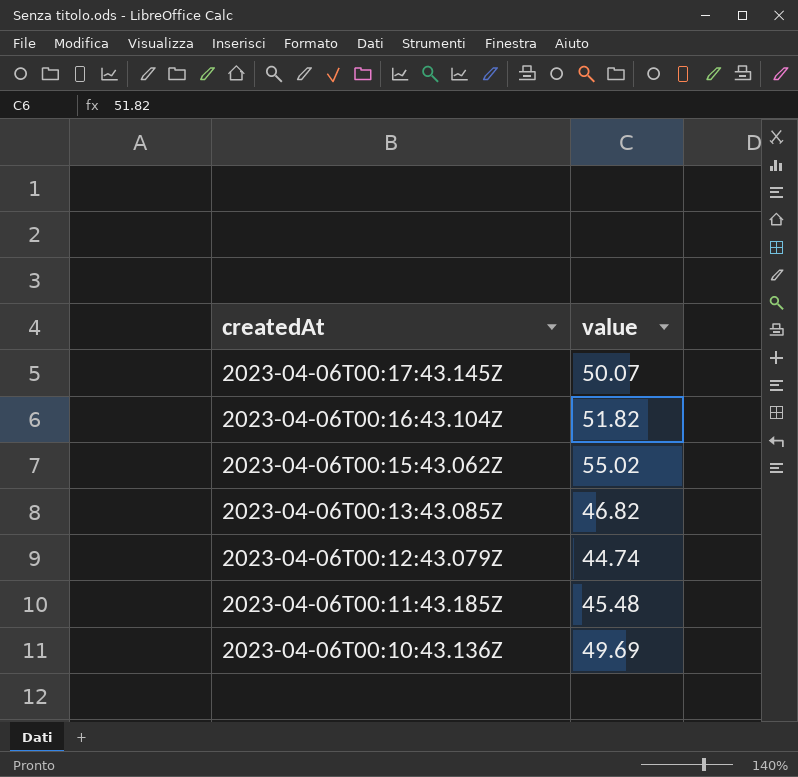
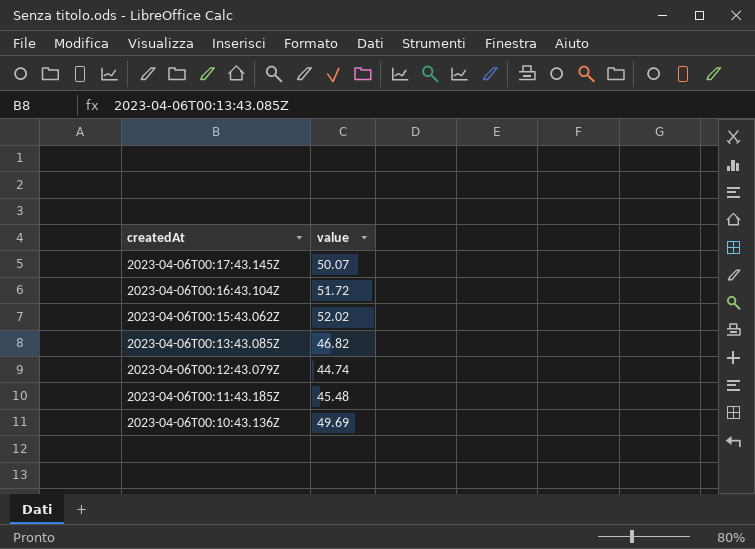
2023-04-06T00:16:43.104Z | value: 51.82 -> 51.72
2023-04-06T00:15:43.062Z | value: 55.02 -> 52.02

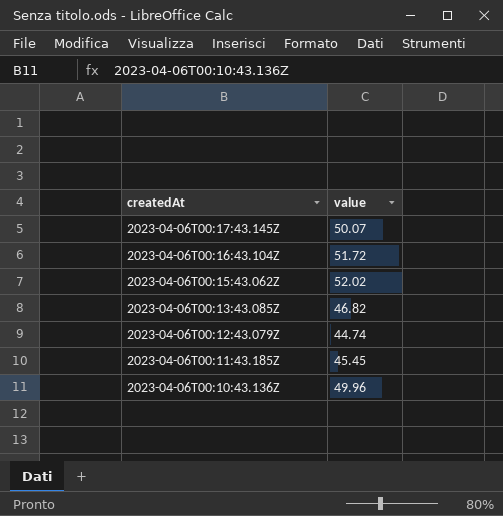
2023-04-06T00:11:43.185Z | value: 45.48 -> 45.45
2023-04-06T00:10:43.136Z | value: 49.69 -> 49.96

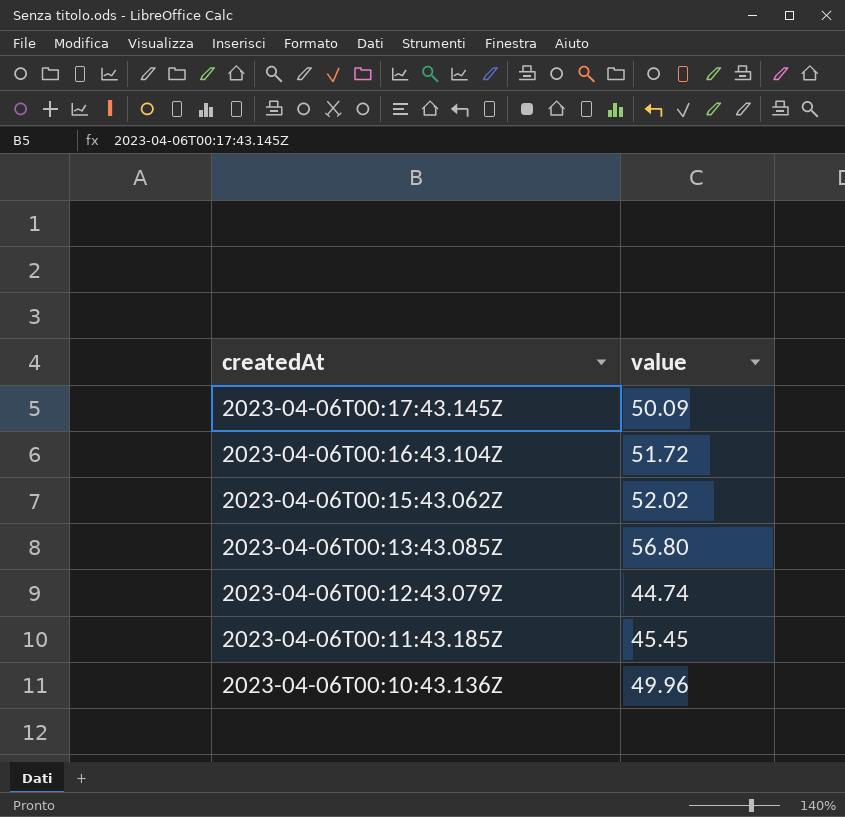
2023-04-06T00:17:43.145Z | value: 50.07 -> 50.09
2023-04-06T00:13:43.085Z | value: 46.82 -> 56.80

